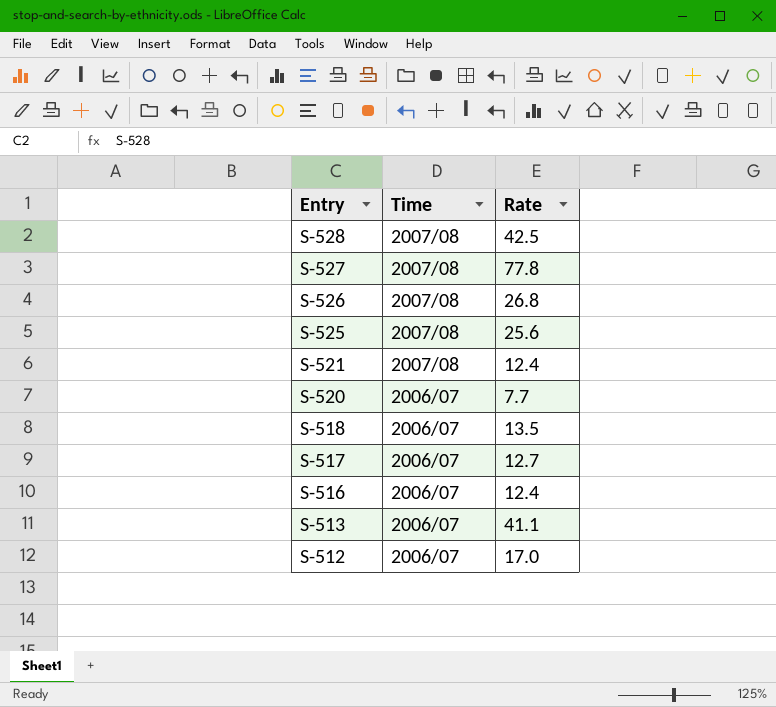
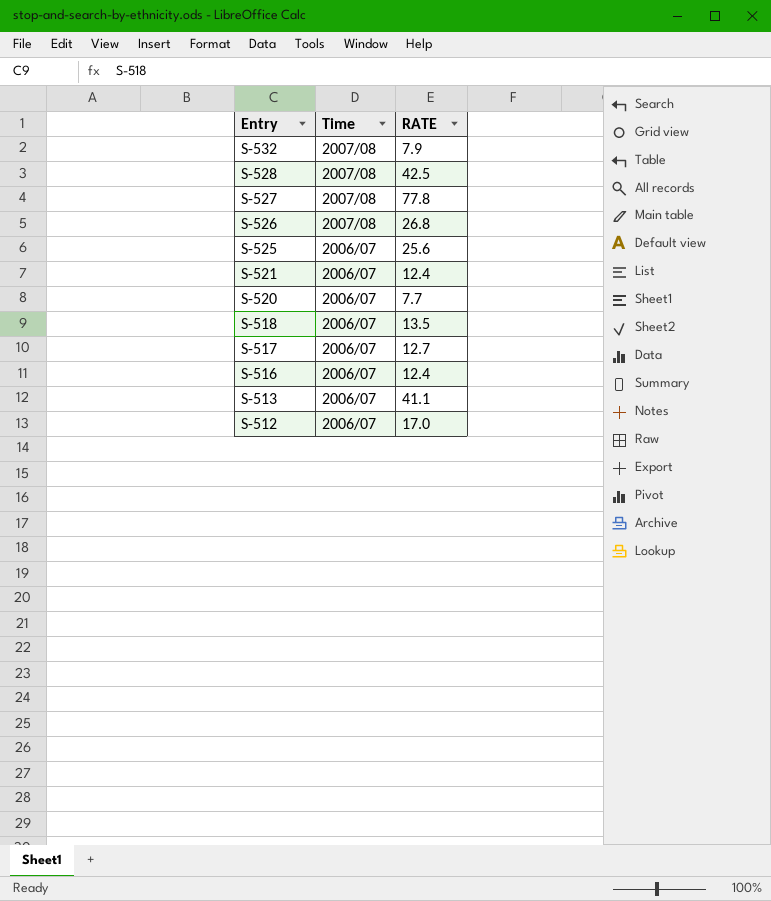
column name: Rate -> RATE
row S-532: none -> 2007/08 | 7.9
S-525 | Time: 2007/08 -> 2006/07
S-521 | Time: 2007/08 -> 2006/07

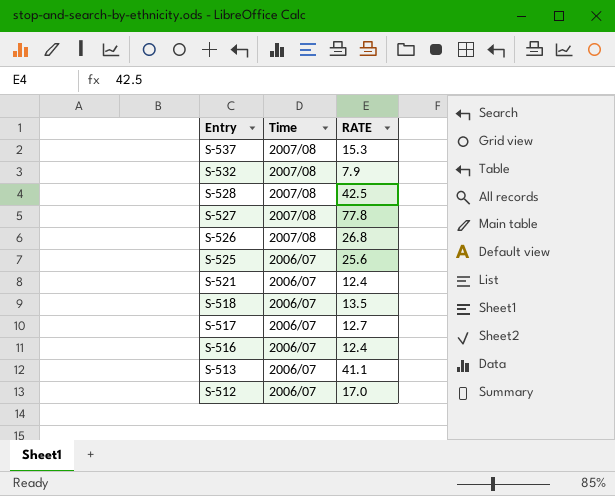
row S-520: 2006/07 | 7.7 -> none
row S-537: none -> 2007/08 | 15.3

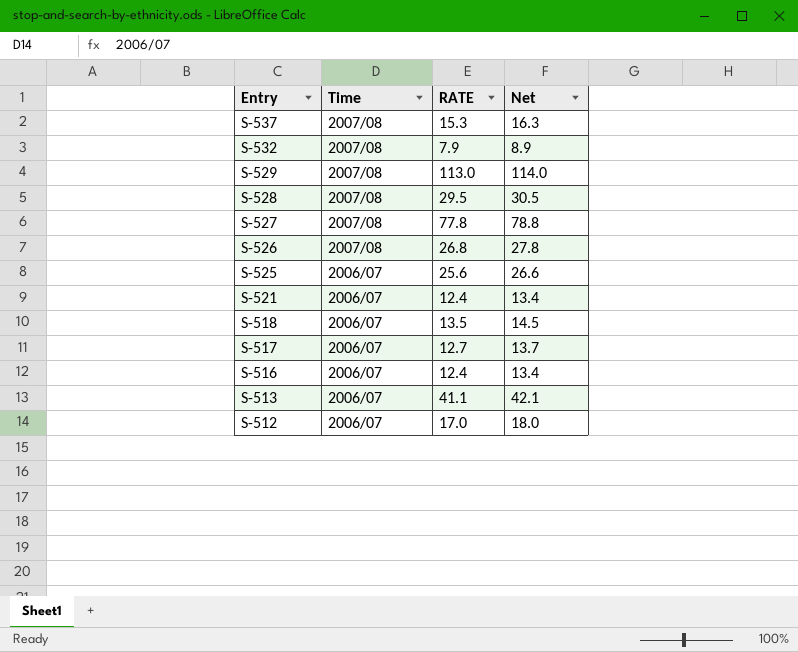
column Net | formula: none -> [RATE] + 1
row S-529: none -> 2007/08 | 113.0 | 114.0
S-528 | RATE: 42.5 -> 29.5

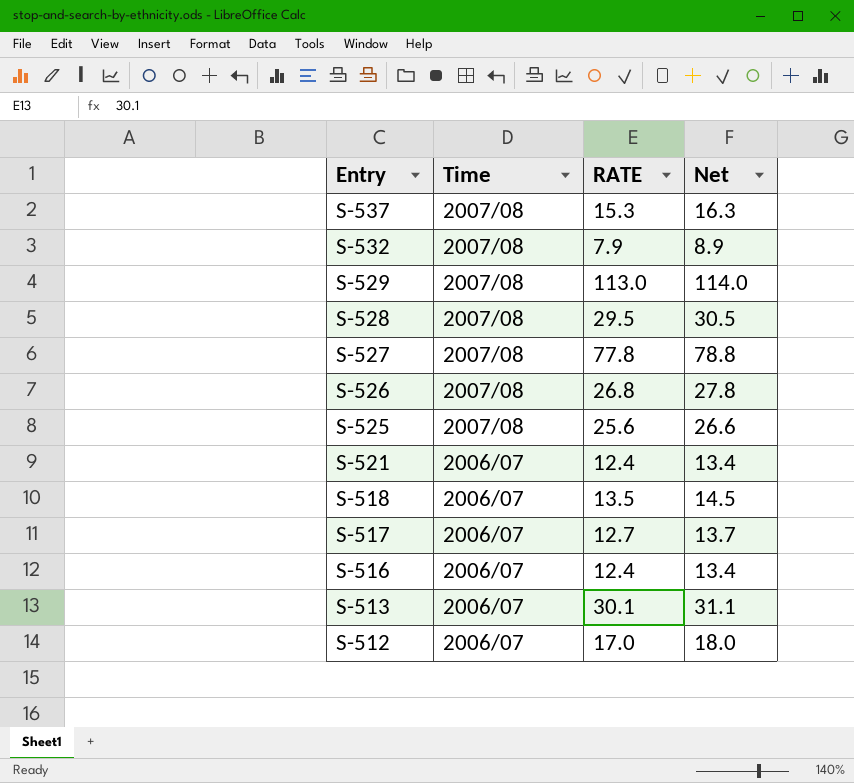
S-525 | Time: 2006/07 -> 2007/08
S-513 | RATE: 41.1 -> 30.1
S-513 | Net: 42.1 -> 31.1

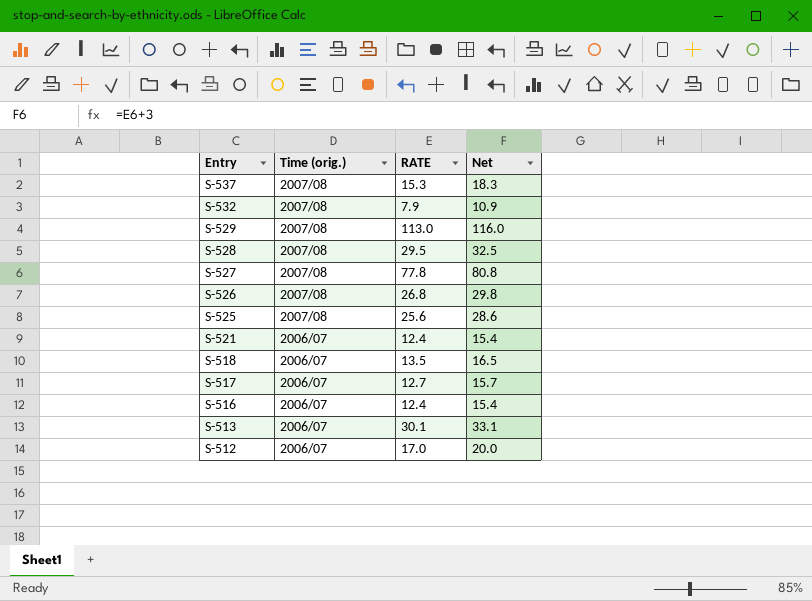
column name: Time -> Time (orig.)
column Net | formula: [RATE] + 1 -> [RATE] + 3

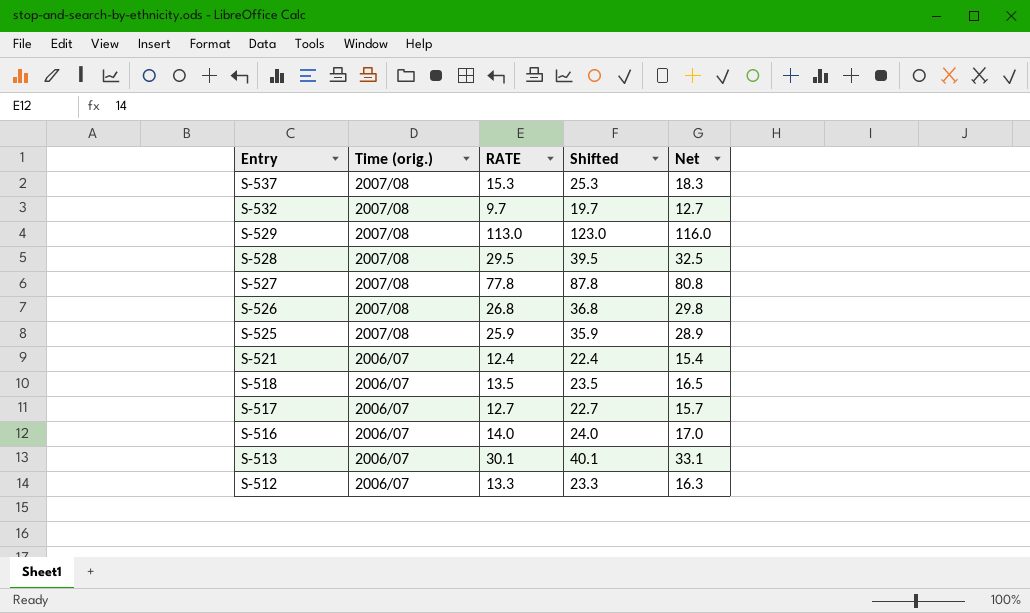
column Shifted | formula: none -> [RATE] + 10
S-532 | RATE: 7.9 -> 9.7
S-532 | Net: 10.9 -> 12.7
S-525 | RATE: 25.6 -> 25.9
S-525 | Net: 28.6 -> 28.9
S-516 | RATE: 12.4 -> 14.0
S-516 | Net: 15.4 -> 17.0
S-512 | RATE: 17.0 -> 13.3
S-512 | Net: 20.0 -> 16.3

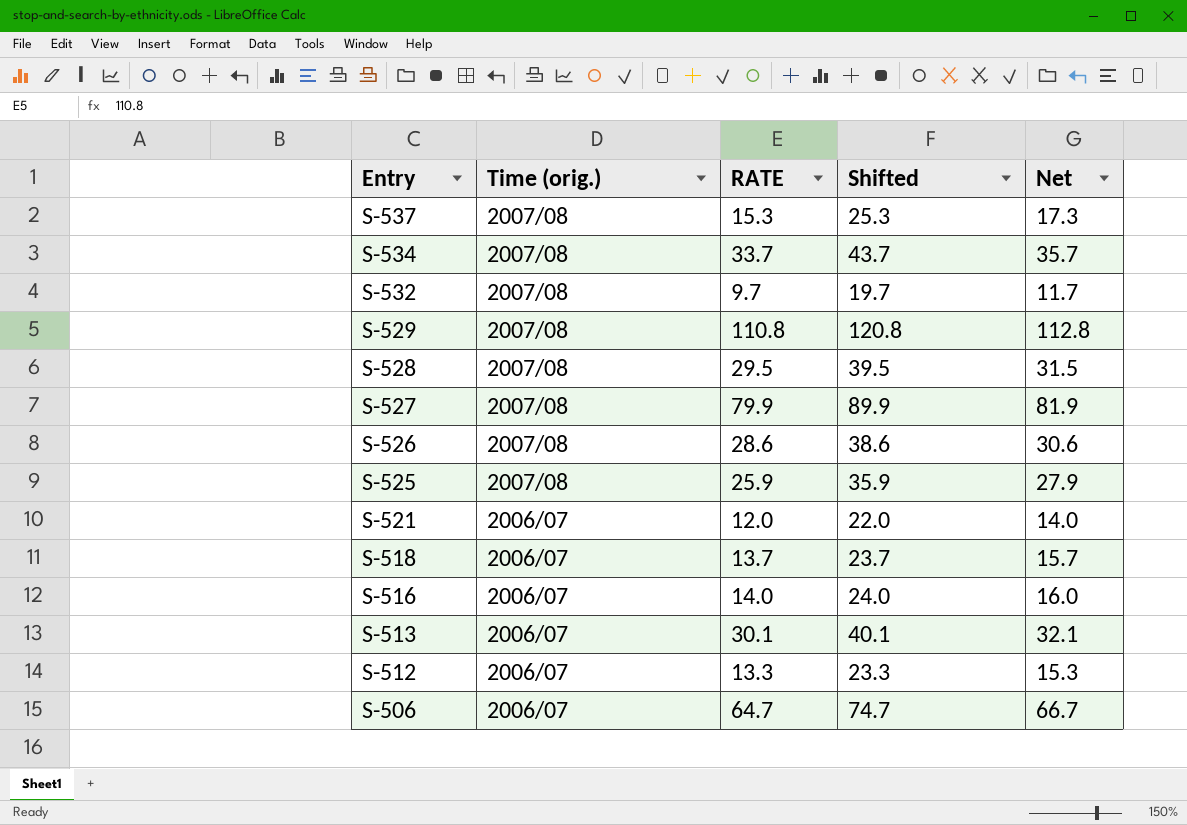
column Net | formula: [RATE] + 3 -> [RATE] + 2
row S-517: 2006/07 | 12.7 | 22.7 | 15.7 -> none
row S-534: none -> 2007/08 | 33.7 | 43.7 | 35.7
S-529 | RATE: 113.0 -> 110.8
S-529 | Shifted: 123.0 -> 120.8
S-527 | RATE: 77.8 -> 79.9
S-527 | Shifted: 87.8 -> 89.9
S-526 | RATE: 26.8 -> 28.6
S-526 | Shifted: 36.8 -> 38.6
S-521 | RATE: 12.4 -> 12.0
S-521 | Shifted: 22.4 -> 22.0
S-518 | RATE: 13.5 -> 13.7
S-518 | Shifted: 23.5 -> 23.7
row S-506: none -> 2006/07 | 64.7 | 74.7 | 66.7

